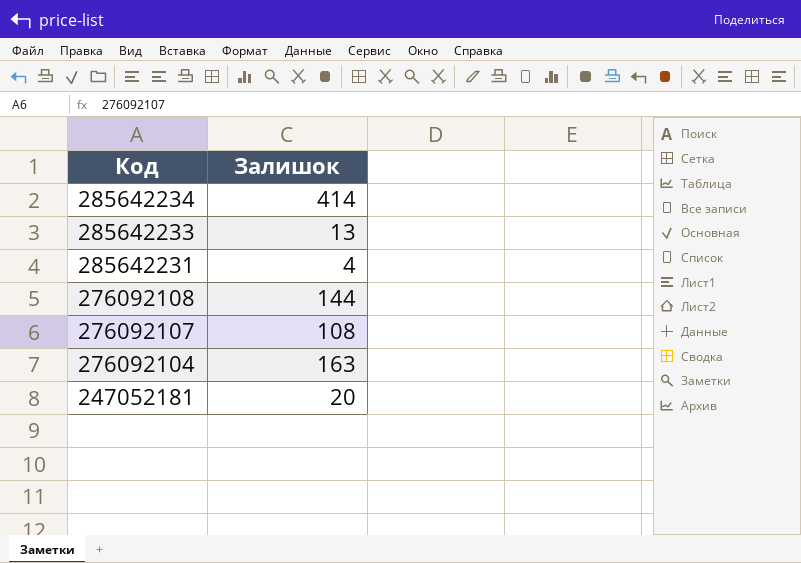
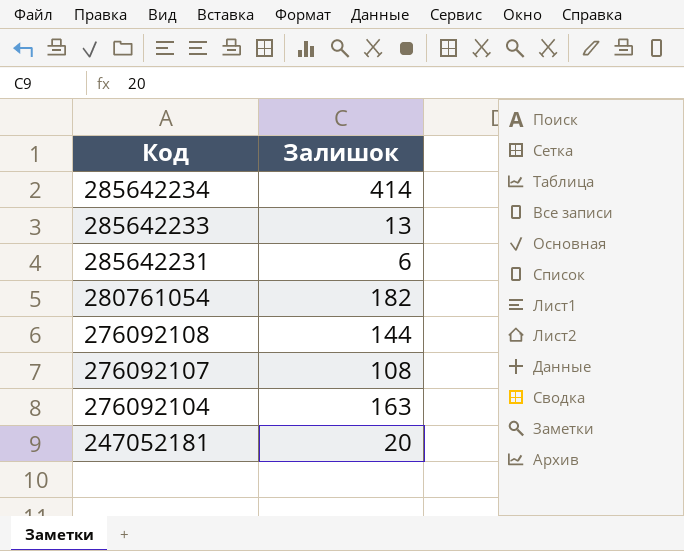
285642231 | Залишок: 4 -> 6
row 280761054: none -> 182

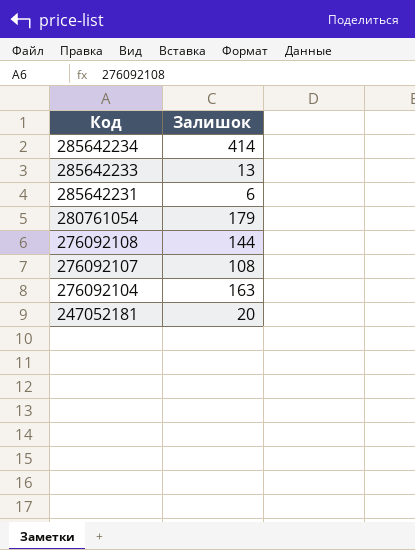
280761054 | Залишок: 182 -> 179

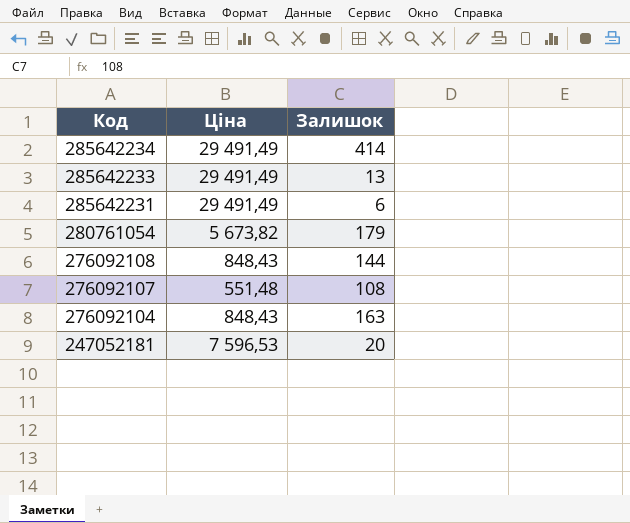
column Ціна | position: none -> 2

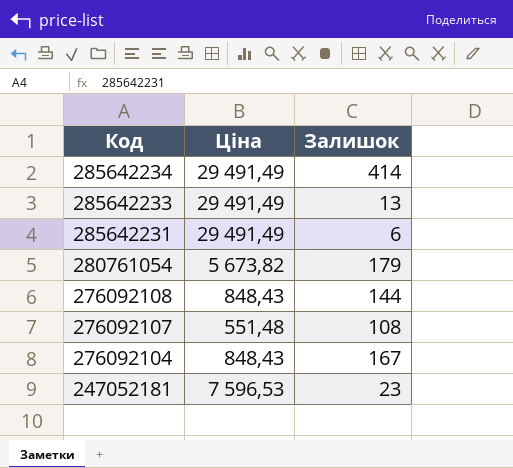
276092104 | Залишок: 163 -> 167
247052181 | Залишок: 20 -> 23

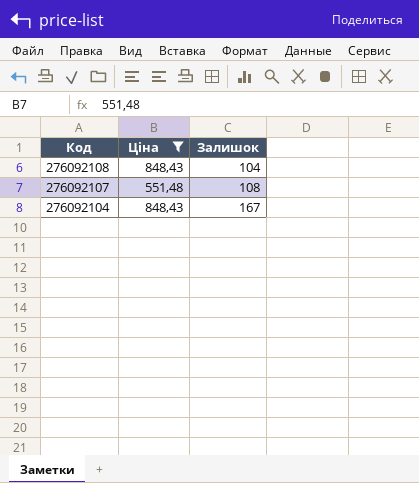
filter: none -> Ціна <= 848,43
276092108 | Залишок: 144 -> 104

